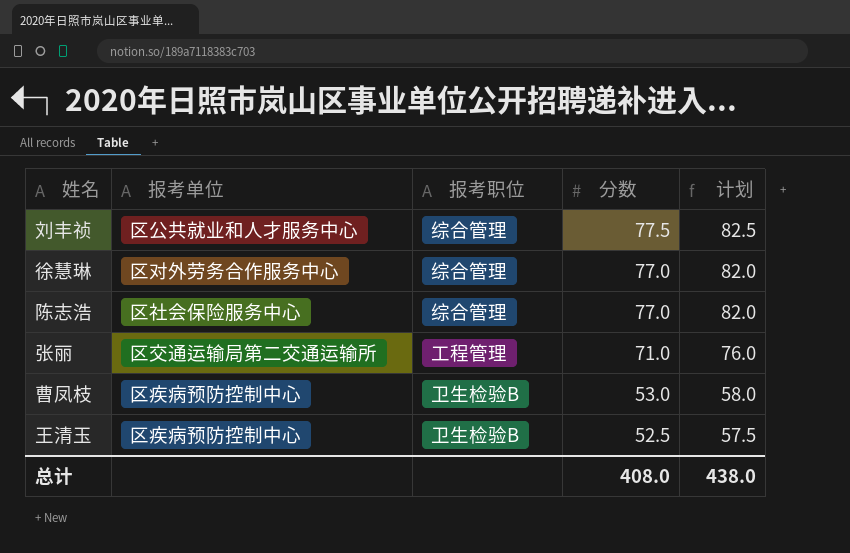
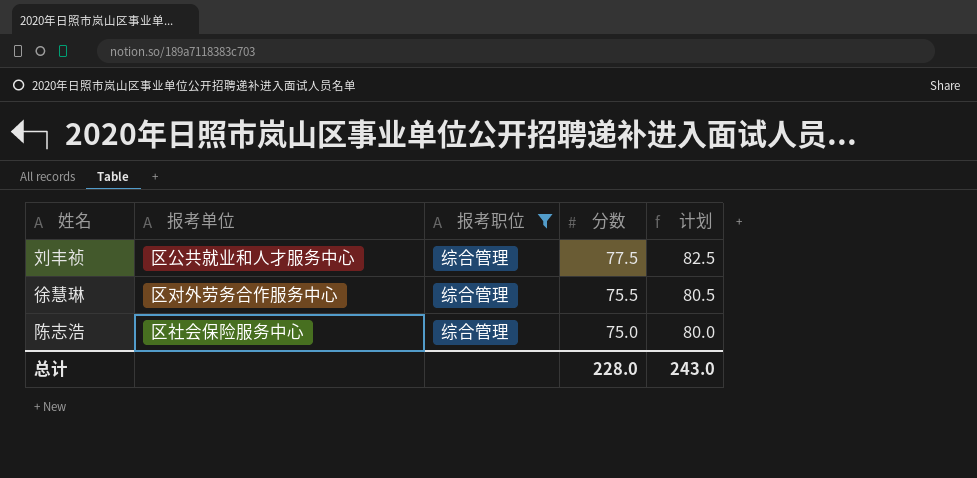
filter: none -> 报考职位 = 综合管理
徐慧琳 | 分数: 77.0 -> 75.5
徐慧琳 | 计划: 82.0 -> 80.5
陈志浩 | 分数: 77.0 -> 75.0
陈志浩 | 计划: 82.0 -> 80.0
总计 | 分数: 408.0 -> 228.0
总计 | 计划: 438.0 -> 243.0

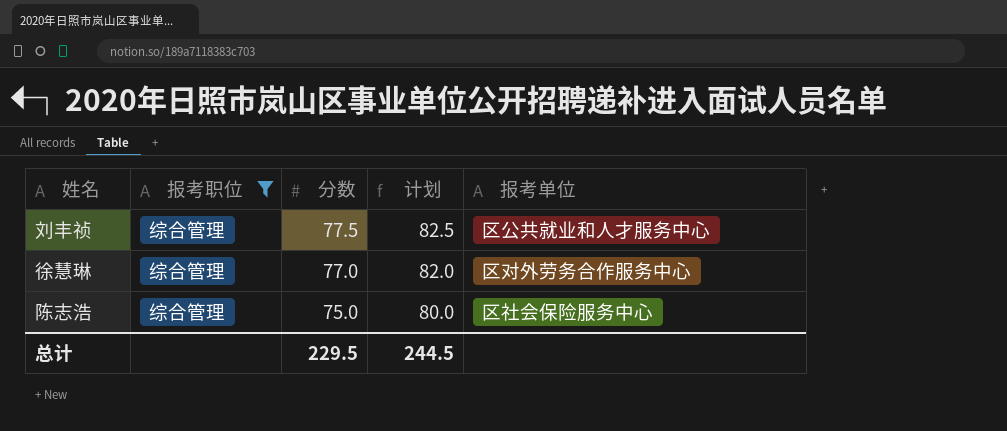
column 报考单位 | position: 2 -> 5
徐慧琳 | 分数: 75.5 -> 77.0
徐慧琳 | 计划: 80.5 -> 82.0
总计 | 分数: 228.0 -> 229.5
总计 | 计划: 243.0 -> 244.5

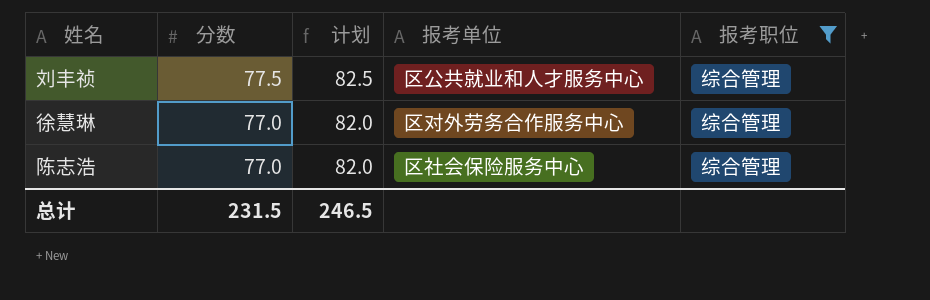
column 报考职位 | position: 2 -> 5
陈志浩 | 分数: 75.0 -> 77.0
陈志浩 | 计划: 80.0 -> 82.0
总计 | 分数: 229.5 -> 231.5
总计 | 计划: 244.5 -> 246.5

